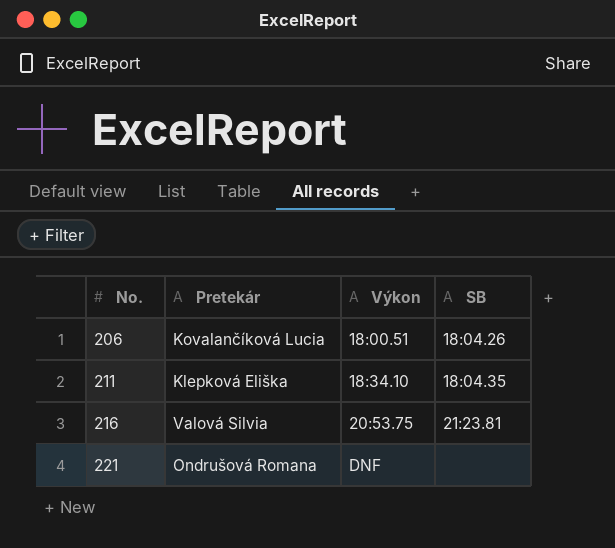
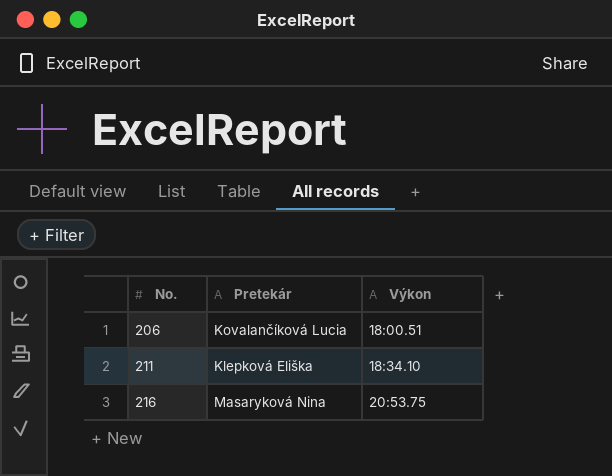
column SB | position: 4 -> none
row 221: Ondrušová Romana | DNF | none -> none
216 | Pretekár: Valová Silvia -> Masaryková Nina

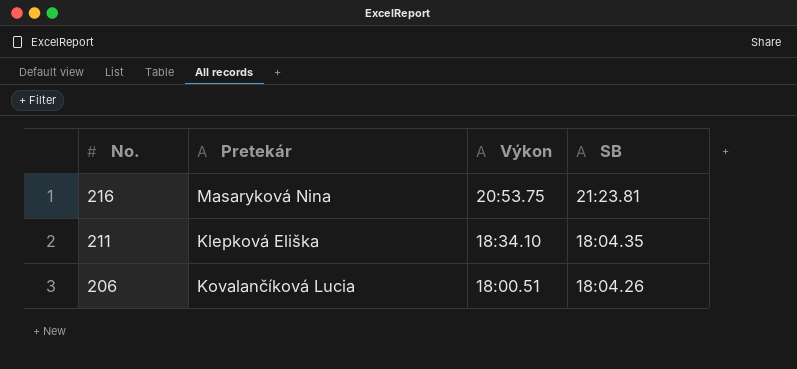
row order: No. ascending -> No. descending
column SB | position: none -> 4

